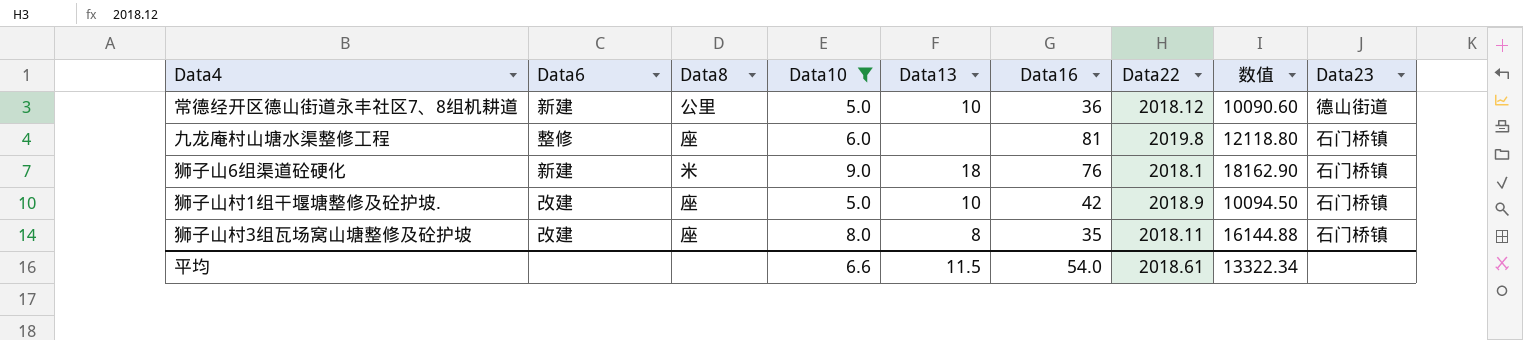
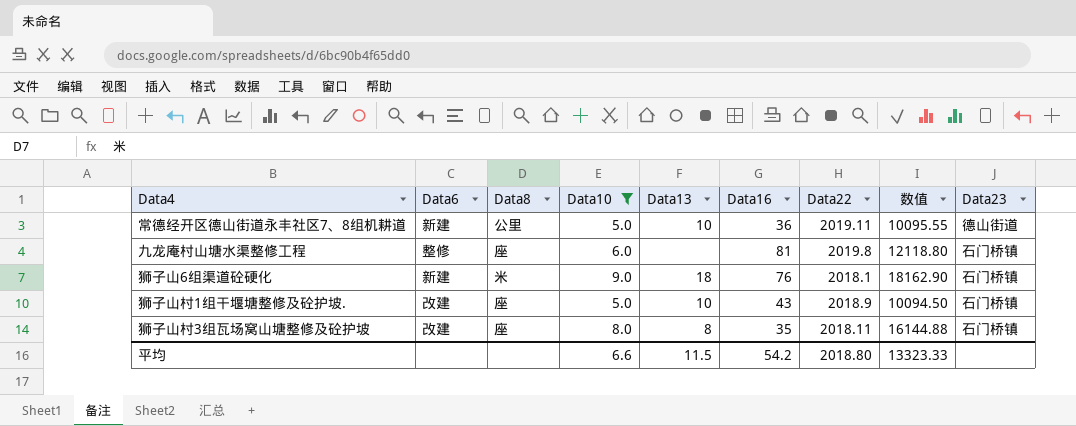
常德经开区德山街道永丰社区7、8组机耕道 | Data22: 2018.12 -> 2019.11
常德经开区德山街道永丰社区7、8组机耕道 | 数值: 10090.60 -> 10095.55
狮子山村1组干堰塘整修及砼护坡. | Data16: 42 -> 43
平均 | Data16: 54.0 -> 54.2
平均 | Data22: 2018.61 -> 2018.80
平均 | 数值: 13322.34 -> 13323.33

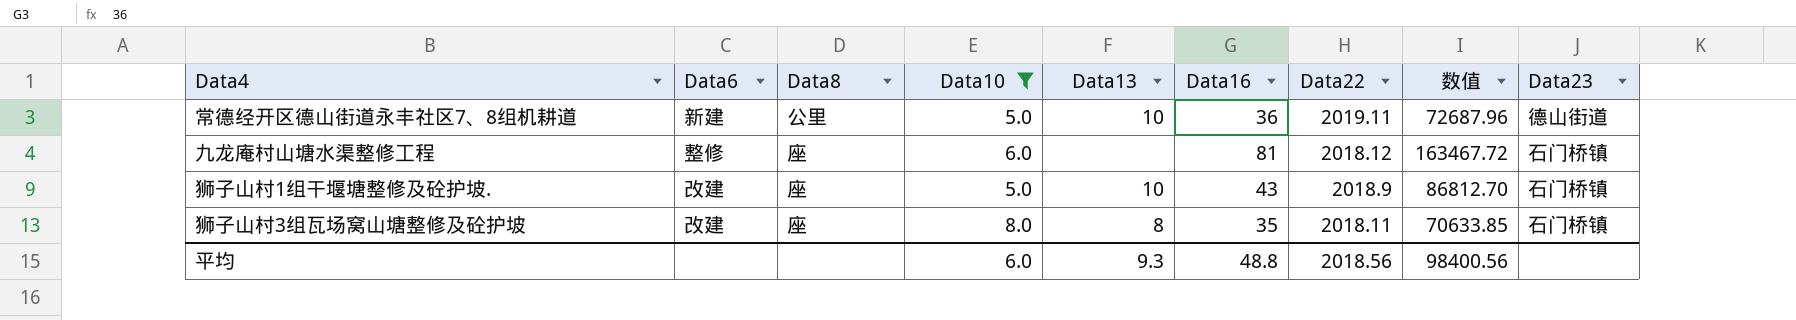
column 数值 | formula: [Data10] * [Data22] -> [Data16] * [Data22]
row 狮子山6组渠道砼硬化: 新建 | 米 | 9.0 | 18 | 76 | 2018.1 | 18162.90 | 石门桥镇 -> none
九龙庵村山塘水渠整修工程 | Data22: 2019.8 -> 2018.12
平均 | Data10: 6.6 -> 6.0
平均 | Data13: 11.5 -> 9.3
平均 | Data16: 54.2 -> 48.8
平均 | Data22: 2018.80 -> 2018.56
平均 | 数值: 13323.33 -> 98400.56

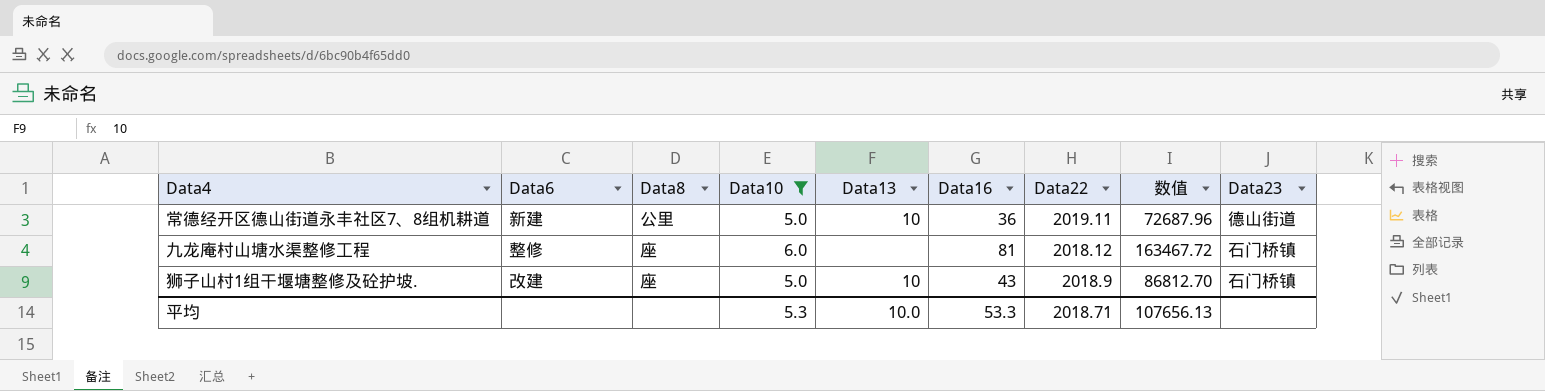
row 狮子山村3组瓦场窝山塘整修及砼护坡: 改建 | 座 | 8.0 | 8 | 35 | 2018.11 | 70633.85 | 石门桥镇 -> none
平均 | Data10: 6.0 -> 5.3
平均 | Data13: 9.3 -> 10.0
平均 | Data16: 48.8 -> 53.3
平均 | Data22: 2018.56 -> 2018.71
平均 | 数值: 98400.56 -> 107656.13

